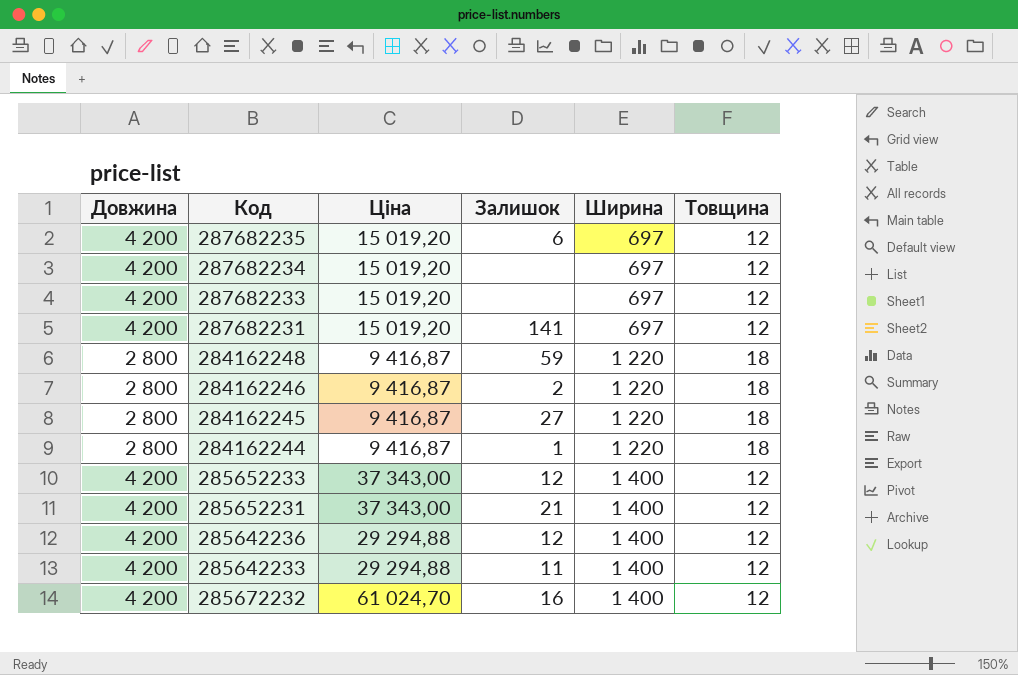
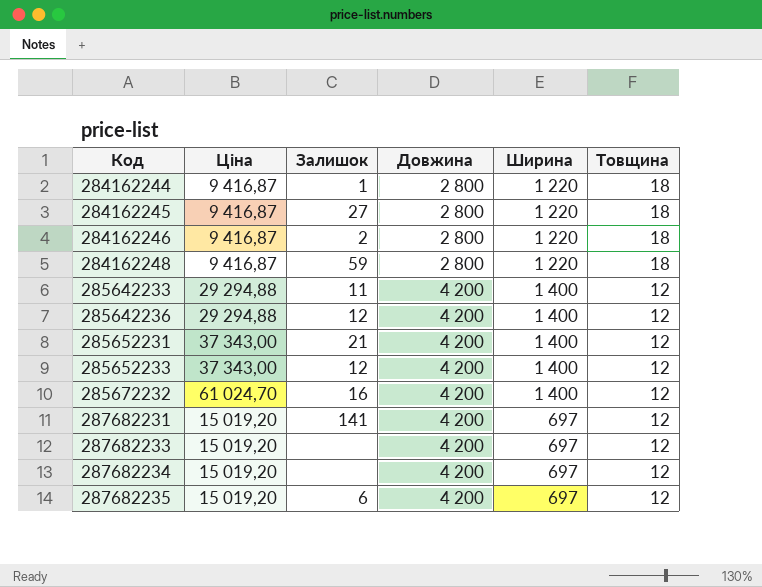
row order: Ширина ascending -> Код ascending
column Довжина | position: 1 -> 4

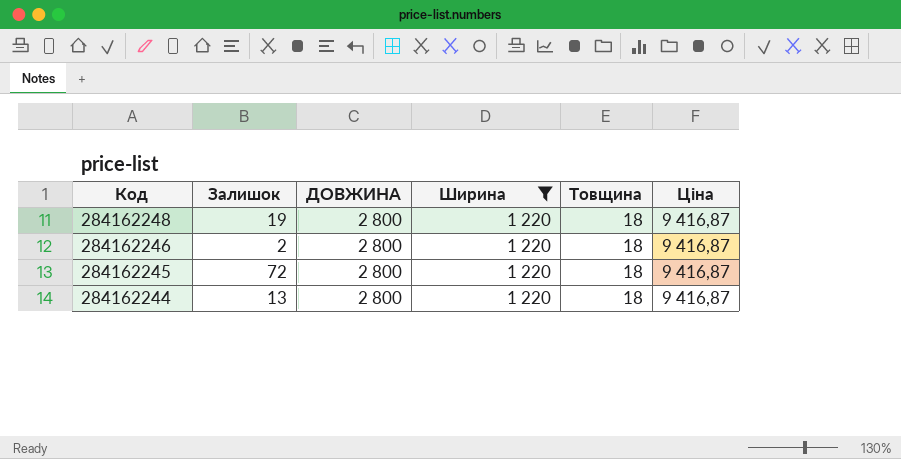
filter: none -> Ширина = 1 220
row order: Код ascending -> Код descending
column name: Довжина -> ДОВЖИНА
column Ціна | position: 2 -> 6
284162248 | Залишок: 59 -> 19
284162245 | Залишок: 27 -> 72
284162244 | Залишок: 1 -> 13

